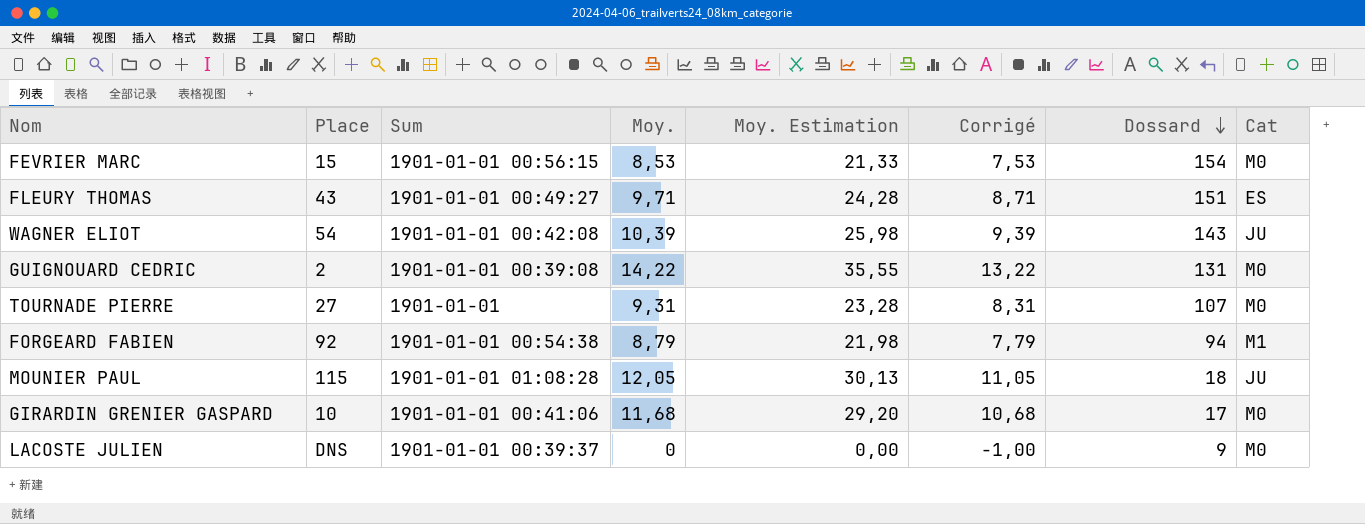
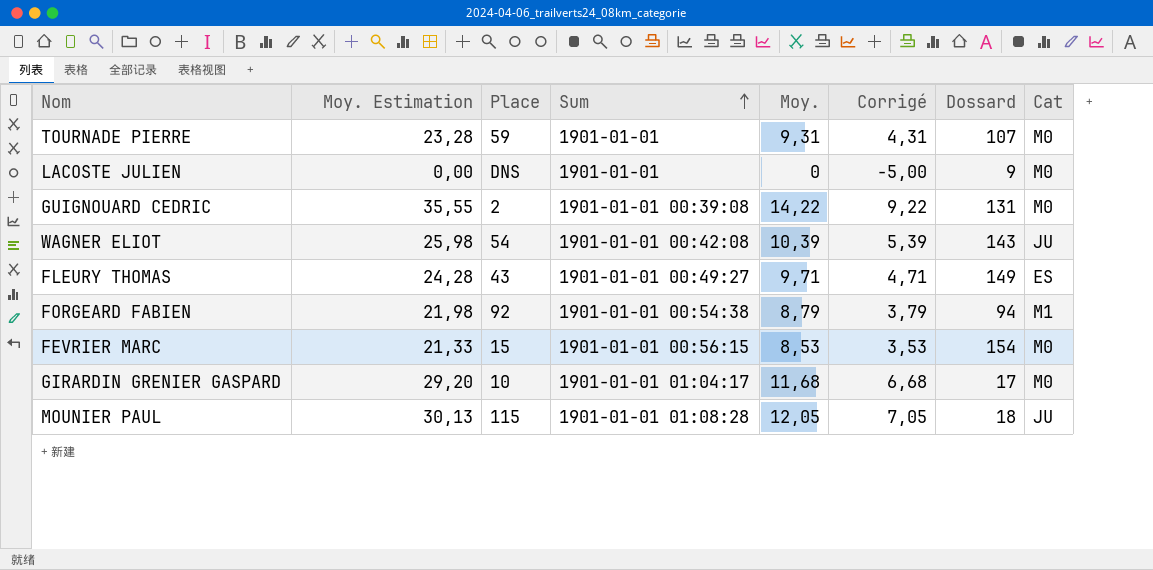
row order: Dossard descending -> Sum ascending
column Moy. Estimation | position: 5 -> 2
column Corrigé | formula: [Moy.] - 1 -> [Moy.] - 5
TOURNADE PIERRE | Place: 27 -> 59
LACOSTE JULIEN | Sum: 1901-01-01 00:39:37 -> 1901-01-01
FLEURY THOMAS | Dossard: 151 -> 149
GIRARDIN GRENIER GASPARD | Sum: 1901-01-01 00:41:06 -> 1901-01-01 01:04:17

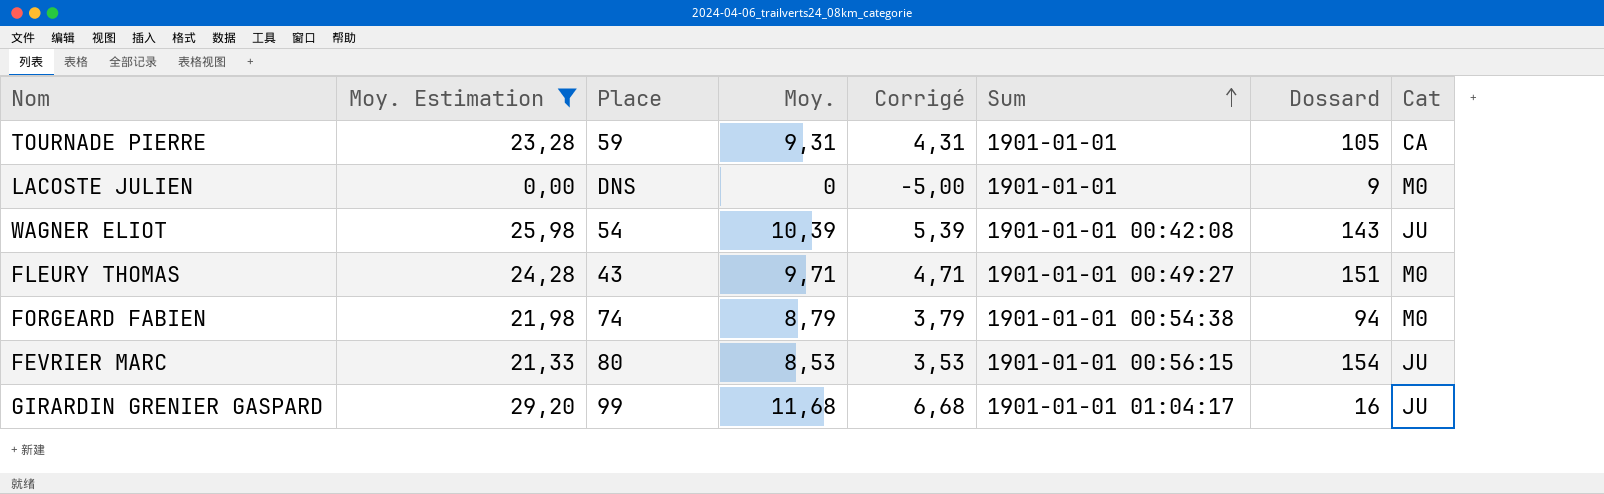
filter: none -> Moy. Estimation <= 29,20
column Sum | position: 4 -> 6
TOURNADE PIERRE | Dossard: 107 -> 105
TOURNADE PIERRE | Cat: M0 -> CA
FLEURY THOMAS | Dossard: 149 -> 151
FLEURY THOMAS | Cat: ES -> M0
FORGEARD FABIEN | Place: 92 -> 74
FORGEARD FABIEN | Cat: M1 -> M0
FEVRIER MARC | Place: 15 -> 80
FEVRIER MARC | Cat: M0 -> JU
GIRARDIN GRENIER GASPARD | Place: 10 -> 99
GIRARDIN GRENIER GASPARD | Dossard: 17 -> 16
GIRARDIN GRENIER GASPARD | Cat: M0 -> JU

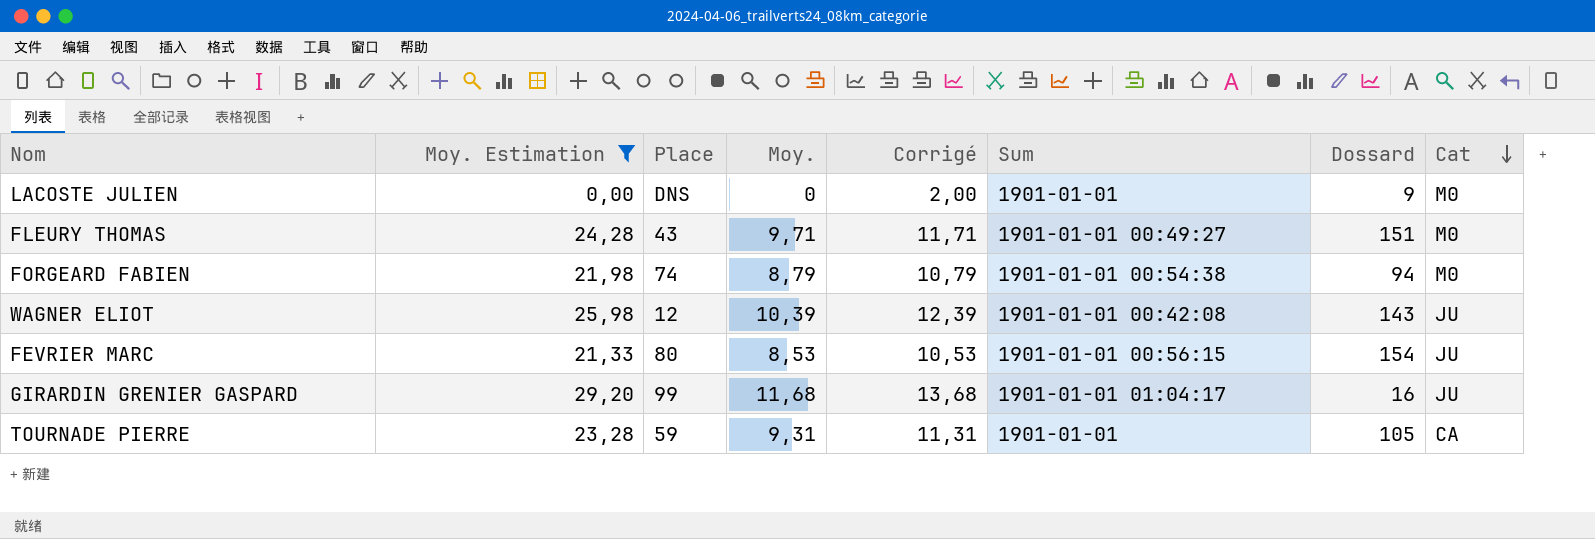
row order: Sum ascending -> Cat descending
column Corrigé | formula: [Moy.] - 5 -> [Moy.] + 2
WAGNER ELIOT | Place: 54 -> 12

